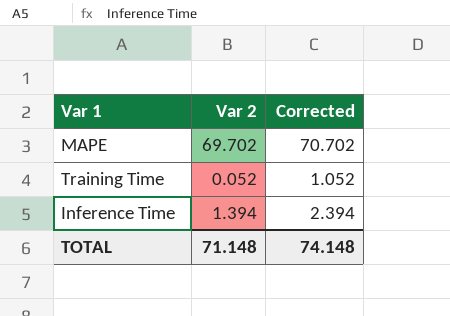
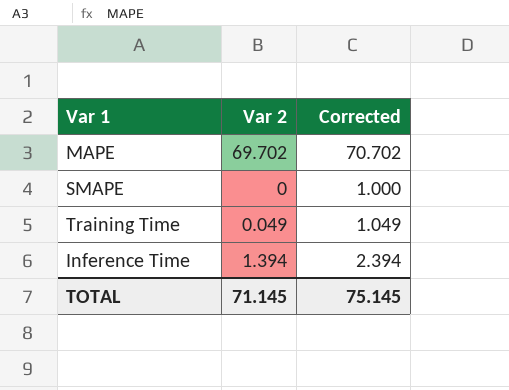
row SMAPE: none -> 0 | 1.000
Training Time | Var 2: 0.052 -> 0.049
Training Time | Corrected: 1.052 -> 1.049
TOTAL | Var 2: 71.148 -> 71.145
TOTAL | Corrected: 74.148 -> 75.145

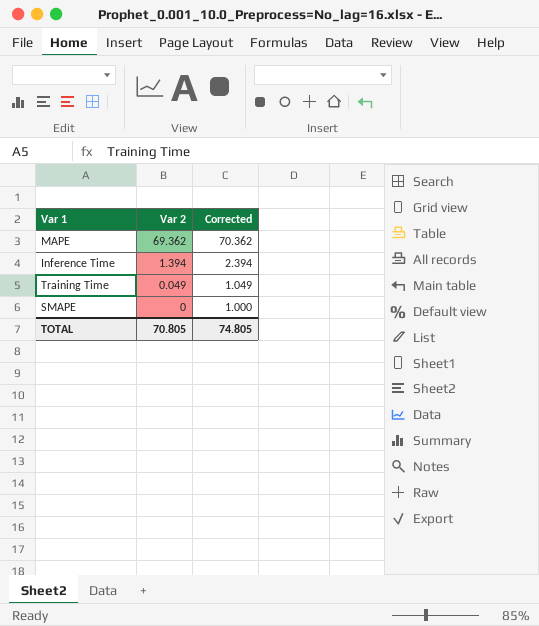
row order: none -> Var 2 descending
MAPE | Var 2: 69.702 -> 69.362
MAPE | Corrected: 70.702 -> 70.362
TOTAL | Var 2: 71.145 -> 70.805
TOTAL | Corrected: 75.145 -> 74.805

